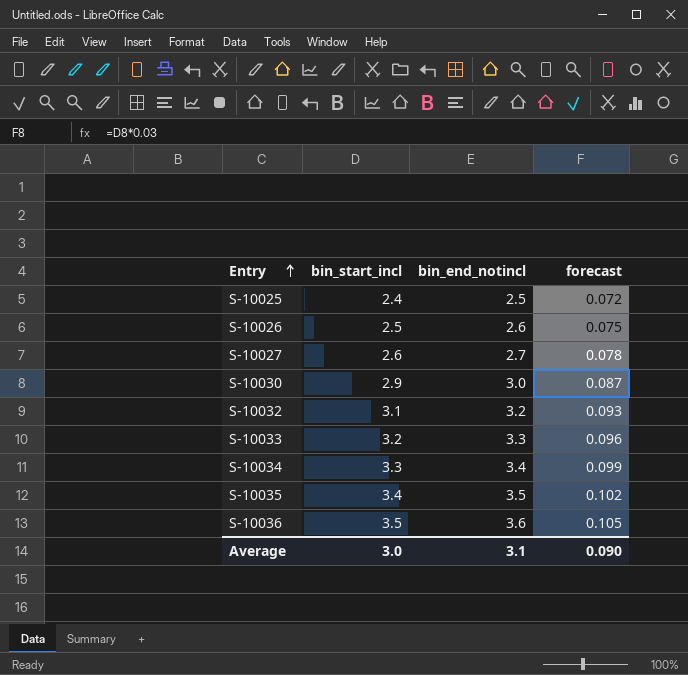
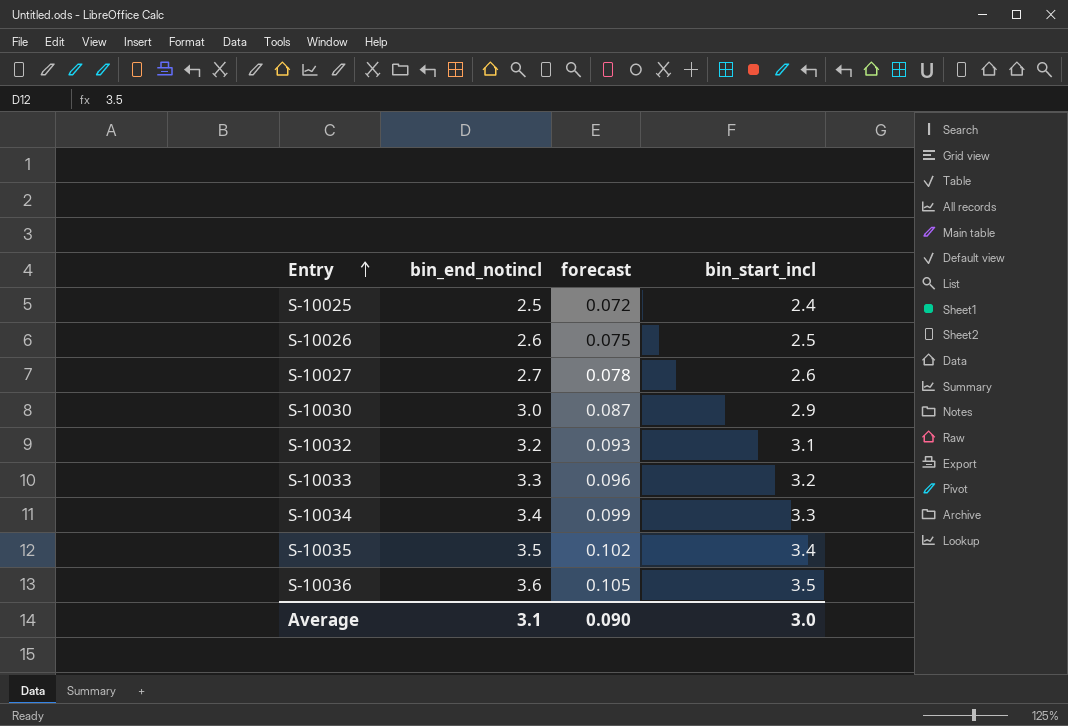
column bin_start_incl | position: 2 -> 4

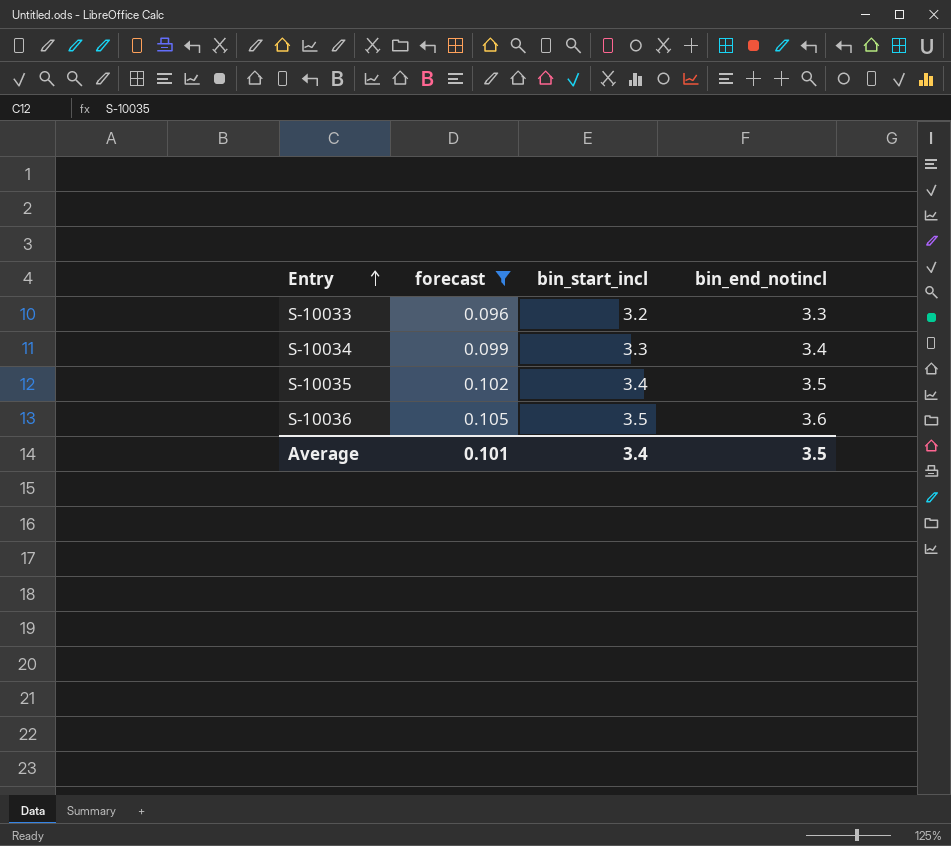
filter: none -> forecast >= 0.096
column bin_end_notincl | position: 2 -> 4
Average | forecast: 0.090 -> 0.101
Average | bin_start_incl: 3.0 -> 3.4
Average | bin_end_notincl: 3.1 -> 3.5

